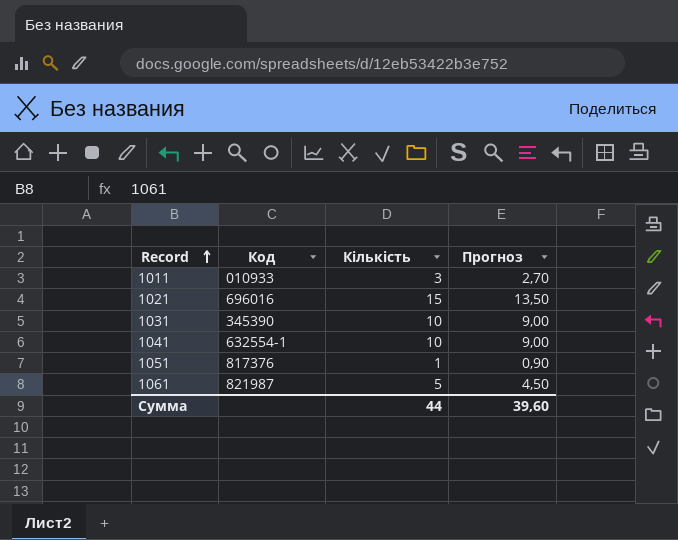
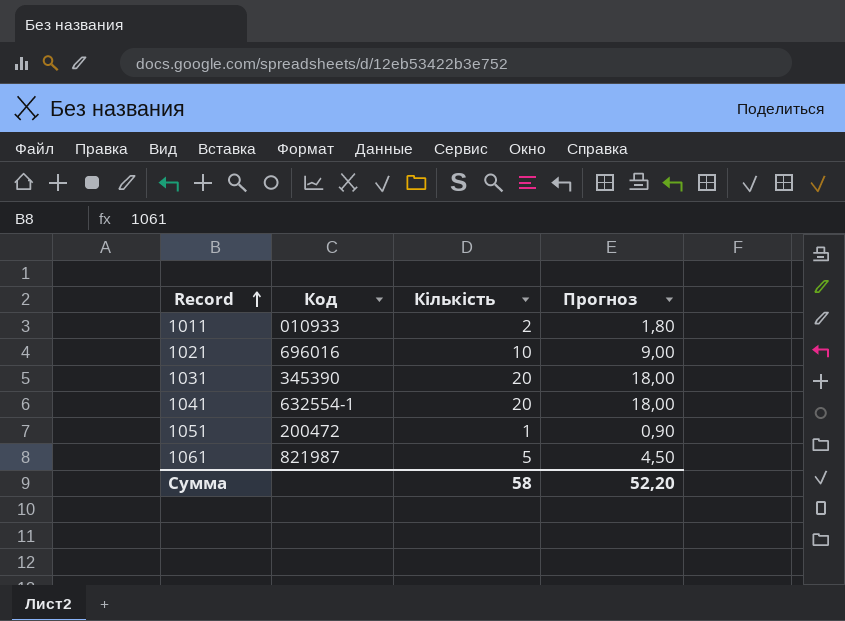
1011 | Кількість: 3 -> 2
1011 | Прогноз: 2,70 -> 1,80
1021 | Кількість: 15 -> 10
1021 | Прогноз: 13,50 -> 9,00
1031 | Кількість: 10 -> 20
1031 | Прогноз: 9,00 -> 18,00
1041 | Кількість: 10 -> 20
1041 | Прогноз: 9,00 -> 18,00
1051 | Код: 817376 -> 200472
Сумма | Кількість: 44 -> 58
Сумма | Прогноз: 39,60 -> 52,20

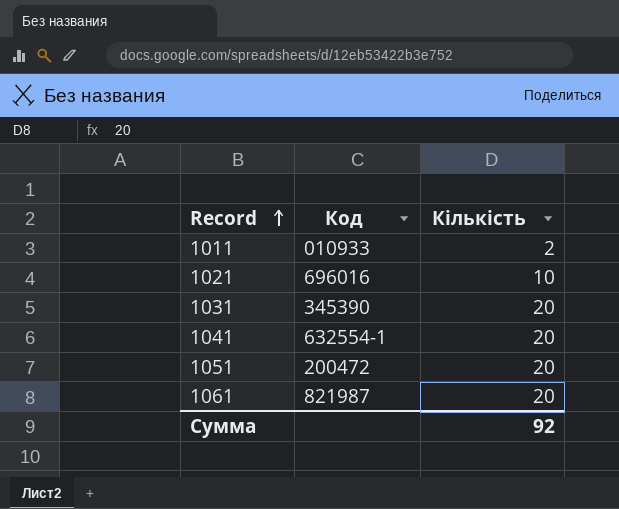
column Прогноз | formula: [Кількість] * 0,9 -> none
1051 | Кількість: 1 -> 20
1061 | Кількість: 5 -> 20
Сумма | Кількість: 58 -> 92

